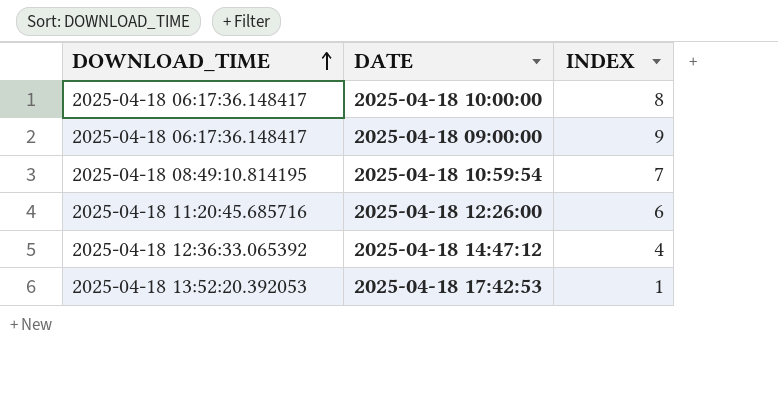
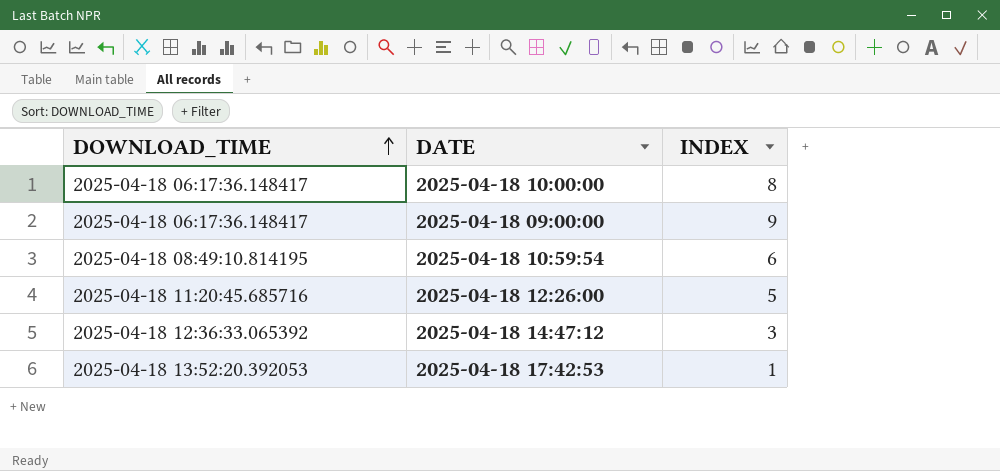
2025-04-18 10:59:54 | INDEX: 7 -> 6
2025-04-18 12:26:00 | INDEX: 6 -> 5
2025-04-18 14:47:12 | INDEX: 4 -> 3

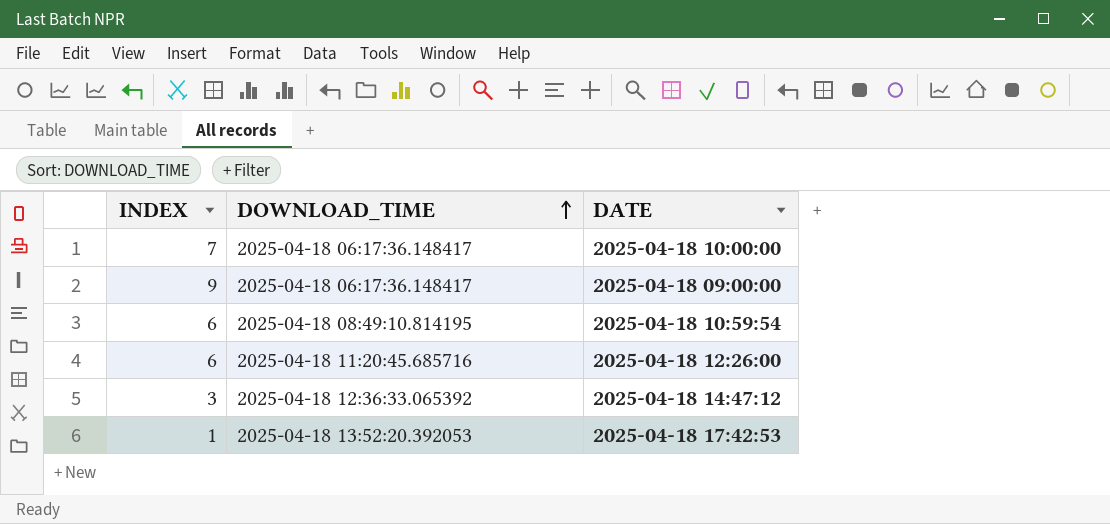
column INDEX | position: 3 -> 1
2025-04-18 10:00:00 | INDEX: 8 -> 7
2025-04-18 12:26:00 | INDEX: 5 -> 6

